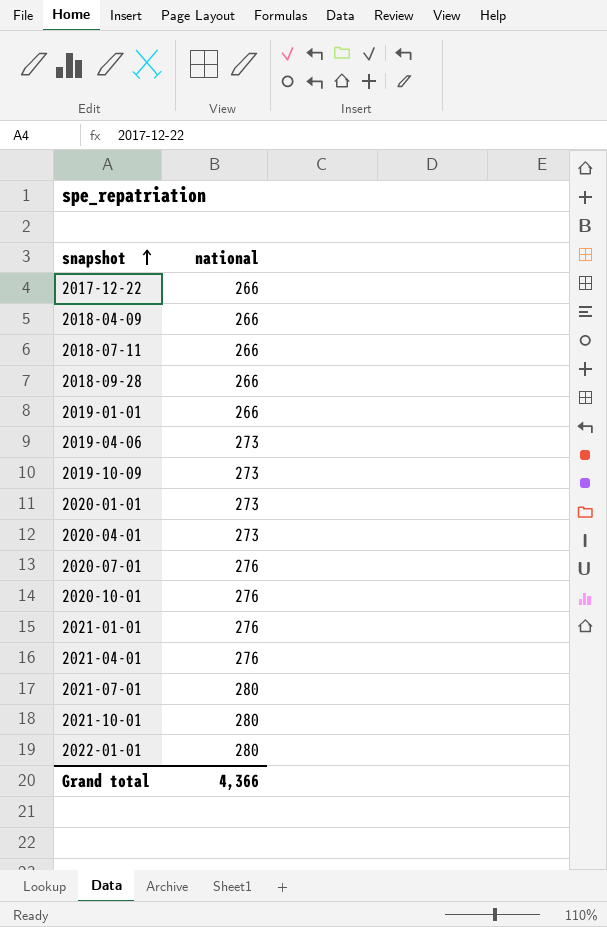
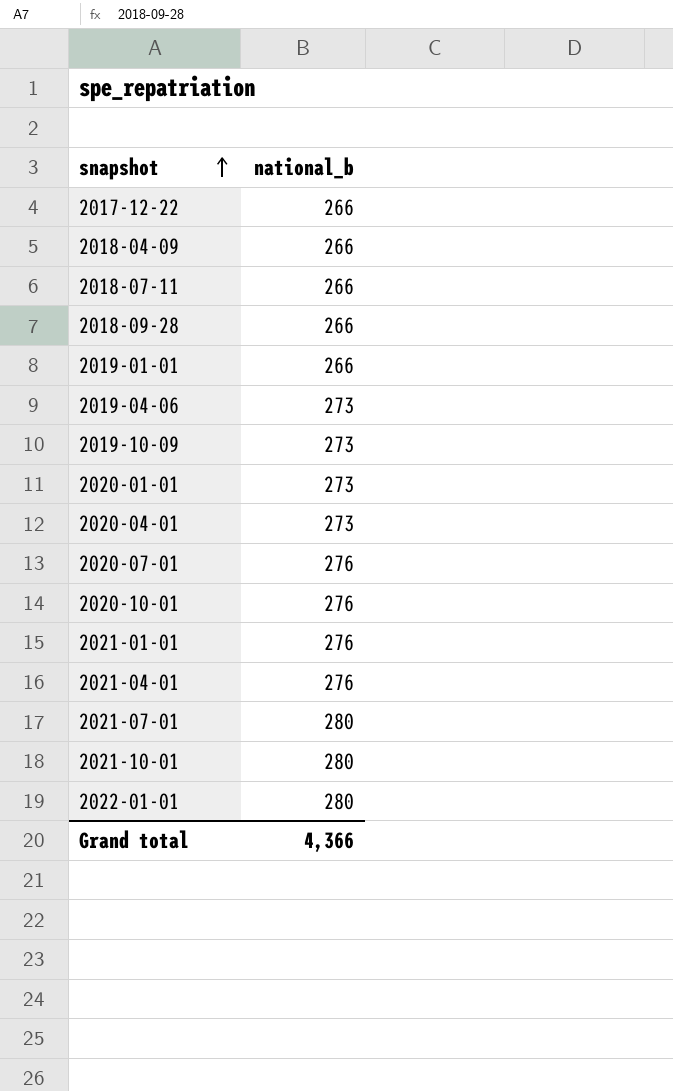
column name: national -> national_b

